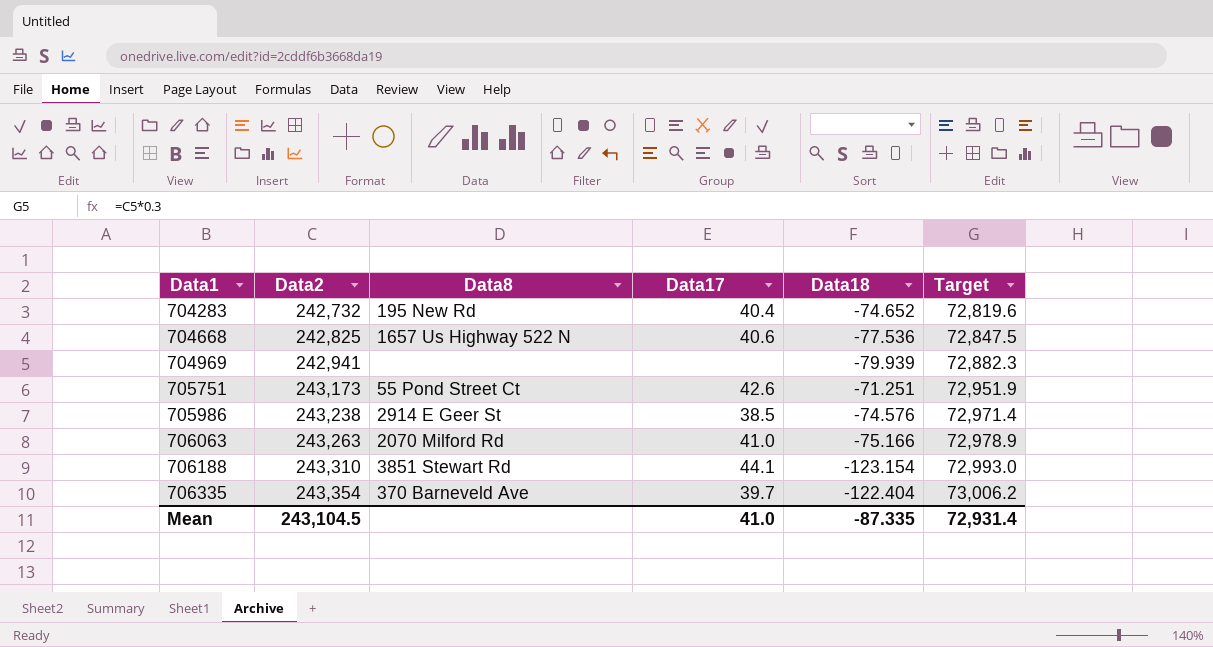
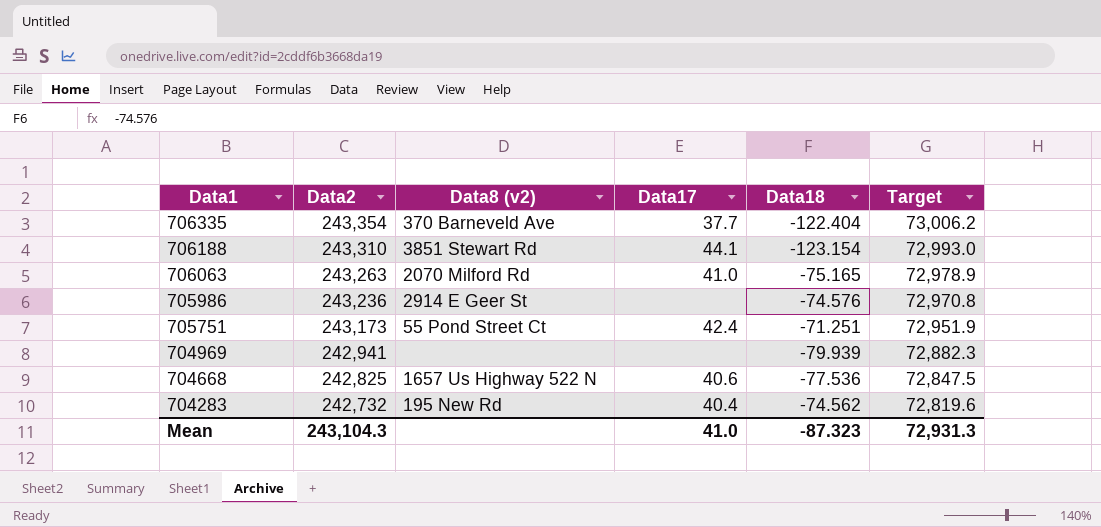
row order: Data1 ascending -> Data1 descending
column name: Data8 -> Data8 (v2)
706335 | Data17: 39.7 -> 37.7
706063 | Data18: -75.166 -> -75.165
705986 | Data2: 243,238 -> 243,236
705986 | Data17: 38.5 -> none
705986 | Target: 72,971.4 -> 72,970.8
705751 | Data17: 42.6 -> 42.4
704283 | Data18: -74.652 -> -74.562
Mean | Data2: 243,104.5 -> 243,104.3
Mean | Data18: -87.335 -> -87.323
Mean | Target: 72,931.4 -> 72,931.3

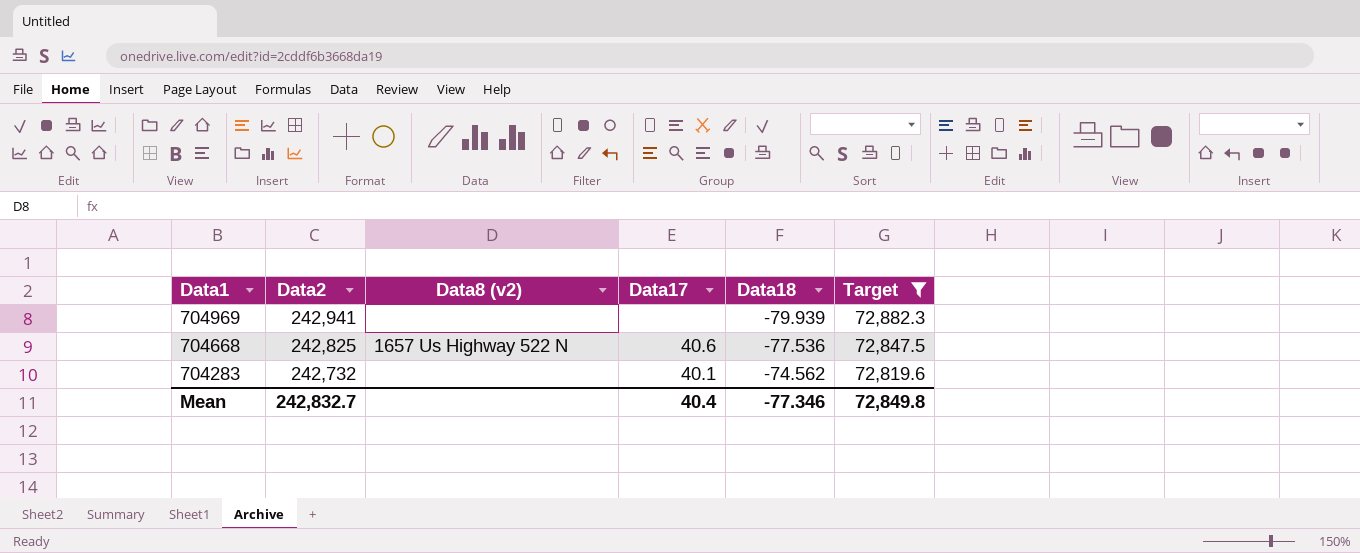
filter: none -> Target <= 72,882.3
704283 | Data8 (v2): 195 New Rd -> none
704283 | Data17: 40.4 -> 40.1
Mean | Data2: 243,104.3 -> 242,832.7
Mean | Data17: 41.0 -> 40.4
Mean | Data18: -87.323 -> -77.346
Mean | Target: 72,931.3 -> 72,849.8

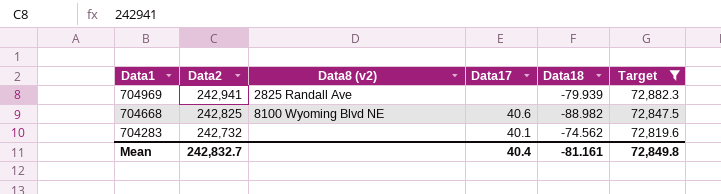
704969 | Data8 (v2): none -> 2825 Randall Ave
704668 | Data8 (v2): 1657 Us Highway 522 N -> 8100 Wyoming Blvd NE
704668 | Data18: -77.536 -> -88.982
Mean | Data18: -77.346 -> -81.161

